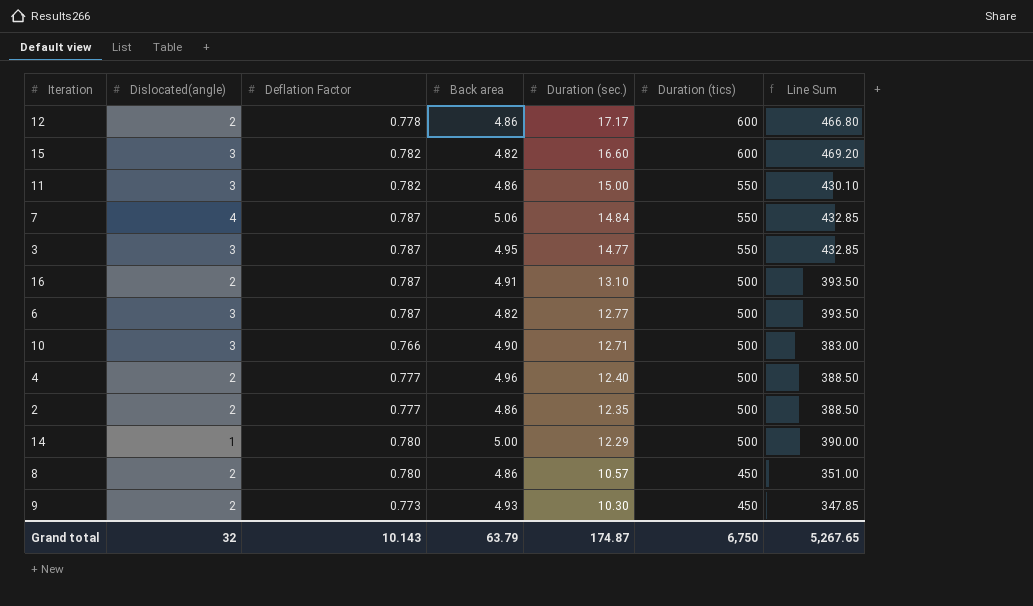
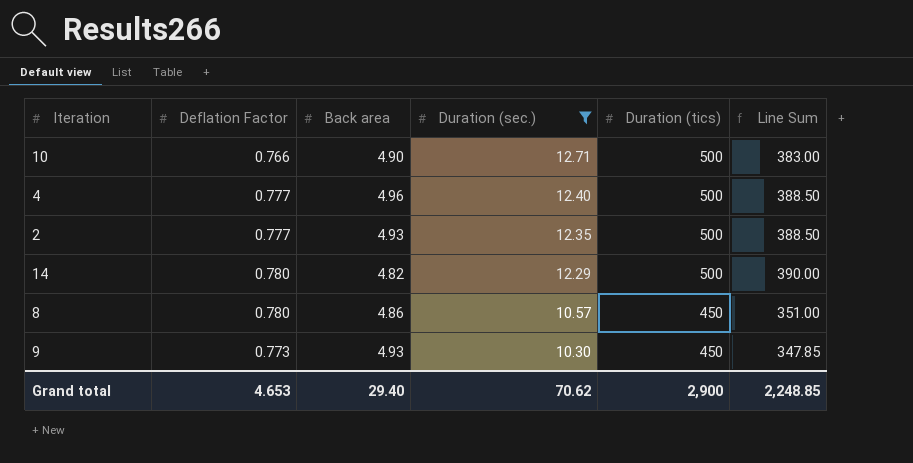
filter: none -> Duration (sec.) <= 12.71
column Dislocated(angle) | position: 2 -> none
2 | Back area: 4.86 -> 4.93
14 | Back area: 5.00 -> 4.82
Grand total | Deflation Factor: 10.143 -> 4.653
Grand total | Back area: 63.79 -> 29.40
Grand total | Duration (sec.): 174.87 -> 70.62
Grand total | Duration (tics): 6,750 -> 2,900
Grand total | Line Sum: 5,267.65 -> 2,248.85

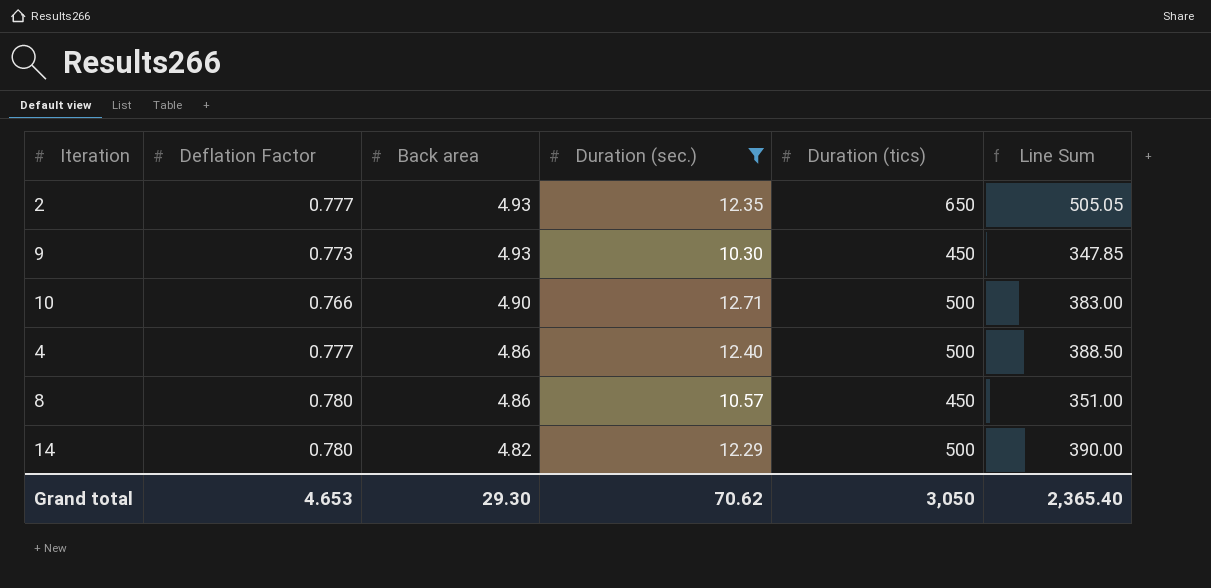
row order: Duration (sec.) descending -> Back area descending
2 | Duration (tics): 500 -> 650
2 | Line Sum: 388.50 -> 505.05
4 | Back area: 4.96 -> 4.86
Grand total | Back area: 29.40 -> 29.30
Grand total | Duration (tics): 2,900 -> 3,050
Grand total | Line Sum: 2,248.85 -> 2,365.40

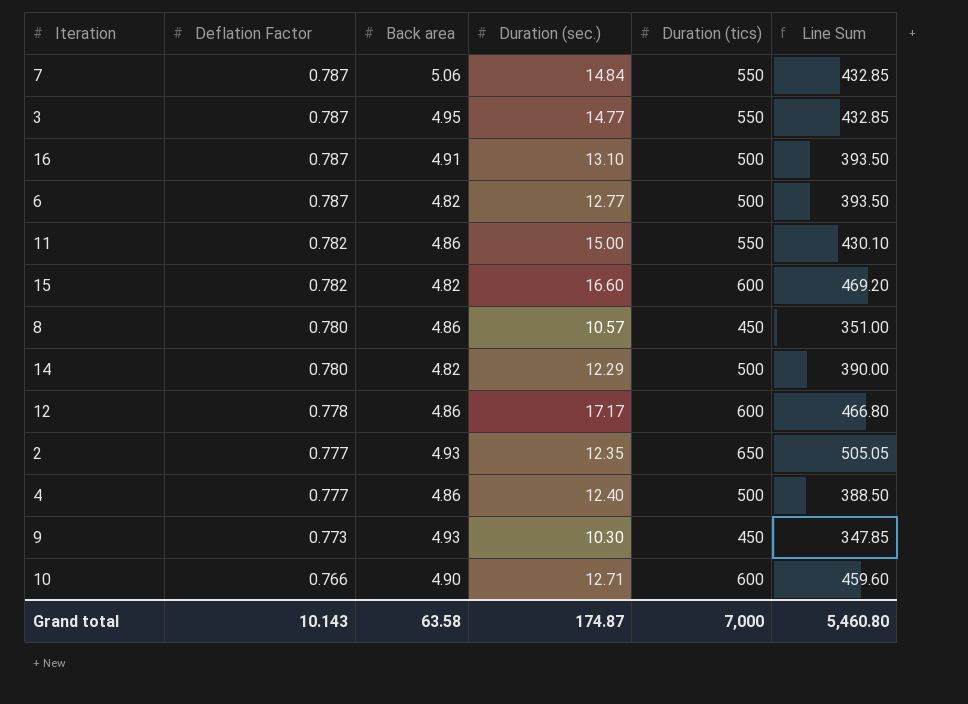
filter: Duration (sec.) <= 12.71 -> none
row order: Back area descending -> Deflation Factor descending
10 | Duration (tics): 500 -> 600
10 | Line Sum: 383.00 -> 459.60
Grand total | Deflation Factor: 4.653 -> 10.143
Grand total | Back area: 29.30 -> 63.58
Grand total | Duration (sec.): 70.62 -> 174.87
Grand total | Duration (tics): 3,050 -> 7,000
Grand total | Line Sum: 2,365.40 -> 5,460.80

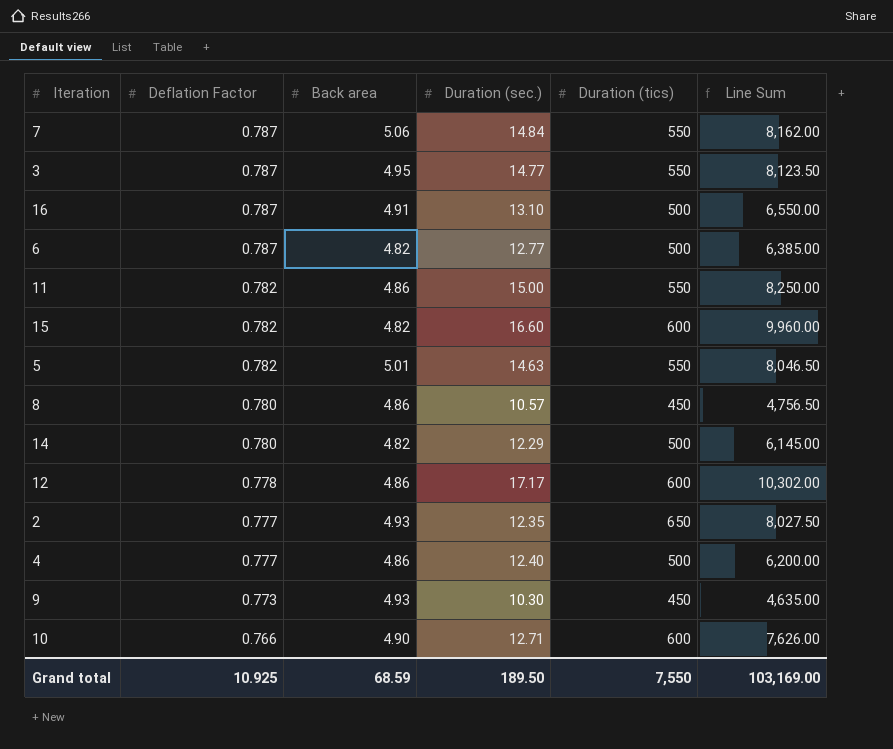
column Line Sum | formula: [Deflation Factor] * [Duration (tics)] -> [Duration (sec.)] * [Duration (tics)]
row 5: none -> 0.782 | 5.01 | 14.63 | 550 | 8,046.50
Grand total | Deflation Factor: 10.143 -> 10.925
Grand total | Back area: 63.58 -> 68.59
Grand total | Duration (sec.): 174.87 -> 189.50
Grand total | Duration (tics): 7,000 -> 7,550
Grand total | Line Sum: 5,460.80 -> 103,169.00

